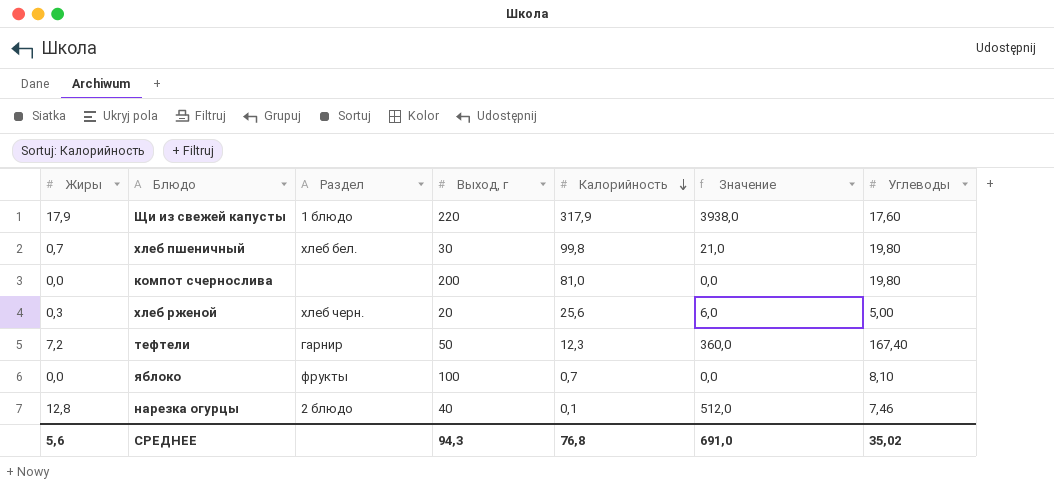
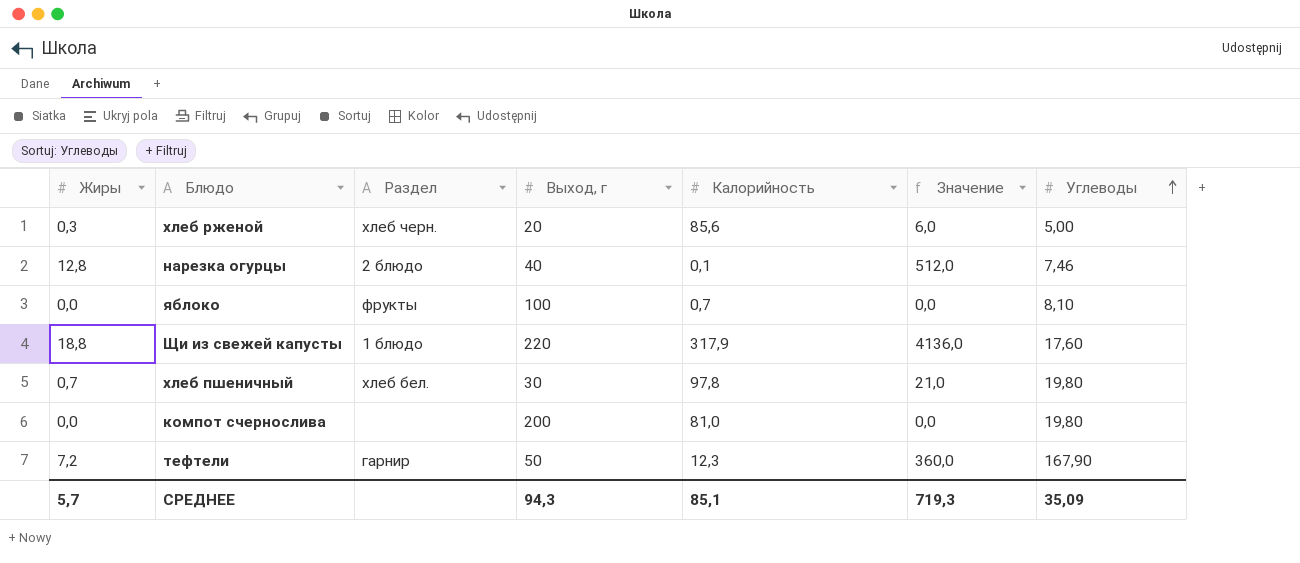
row order: Калорийность descending -> Углеводы ascending
хлеб рженой | Калорийность: 25,6 -> 85,6
Щи из свежей капусты | Жиры: 17,9 -> 18,8
Щи из свежей капусты | Значение: 3938,0 -> 4136,0
хлеб пшеничный | Калорийность: 99,8 -> 97,8
тефтели | Углеводы: 167,40 -> 167,90
СРЕДНЕЕ | Жиры: 5,6 -> 5,7
СРЕДНЕЕ | Калорийность: 76,8 -> 85,1
СРЕДНЕЕ | Значение: 691,0 -> 719,3
СРЕДНЕЕ | Углеводы: 35,02 -> 35,09

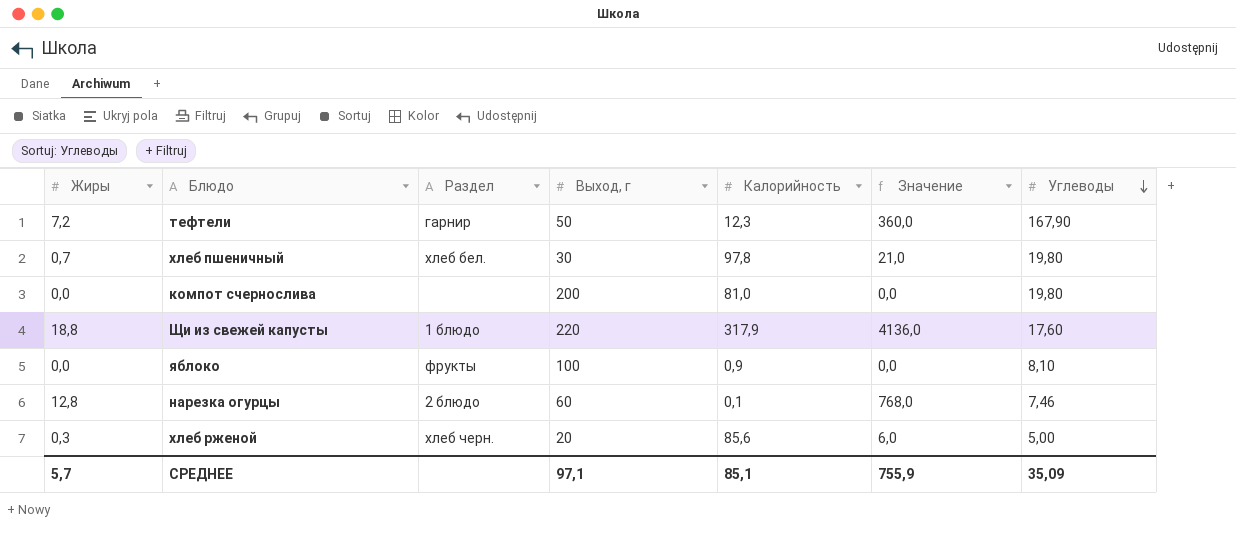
row order: Углеводы ascending -> Углеводы descending
яблоко | Калорийность: 0,7 -> 0,9
нарезка огурцы | Выход, г: 40 -> 60
нарезка огурцы | Значение: 512,0 -> 768,0
СРЕДНЕЕ | Выход, г: 94,3 -> 97,1
СРЕДНЕЕ | Значение: 719,3 -> 755,9

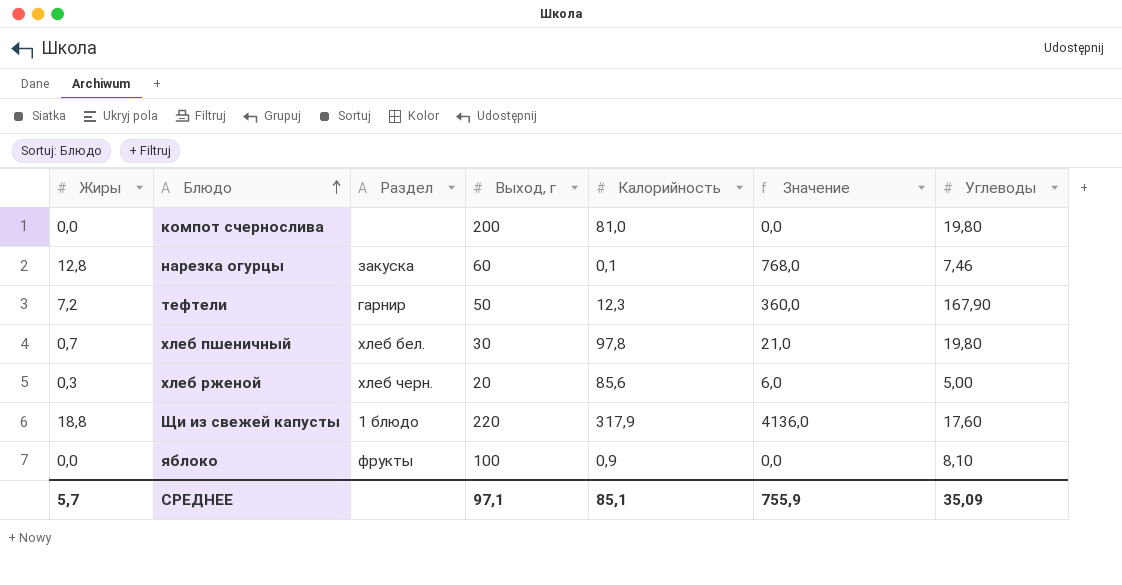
row order: Углеводы descending -> Блюдо ascending
нарезка огурцы | Раздел: 2 блюдо -> закуска

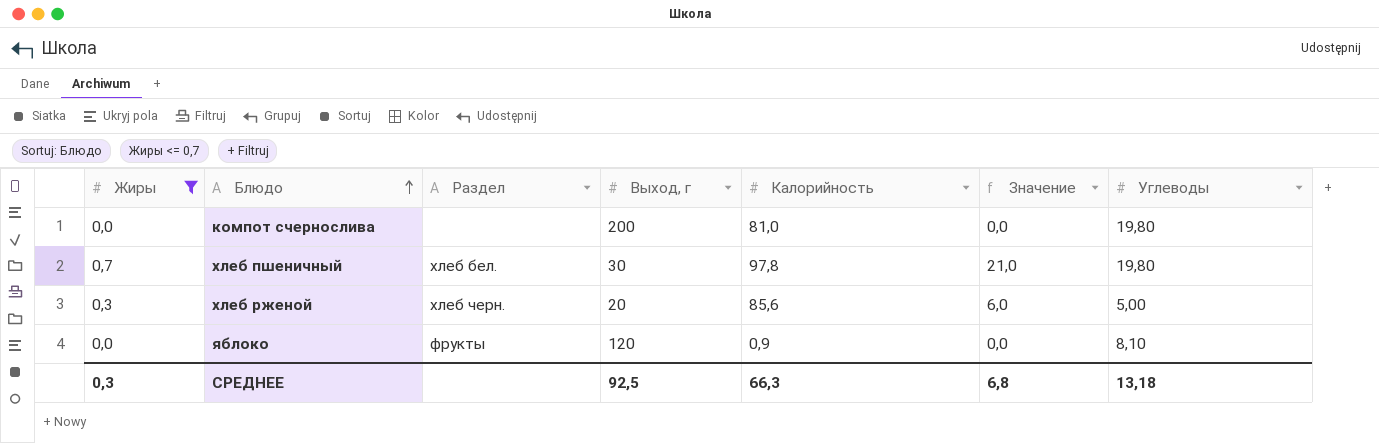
filter: none -> Жиры <= 0,7
яблоко | Выход, г: 100 -> 120
СРЕДНЕЕ | Жиры: 5,7 -> 0,3
СРЕДНЕЕ | Выход, г: 97,1 -> 92,5
СРЕДНЕЕ | Калорийность: 85,1 -> 66,3
СРЕДНЕЕ | Значение: 755,9 -> 6,8
СРЕДНЕЕ | Углеводы: 35,09 -> 13,18

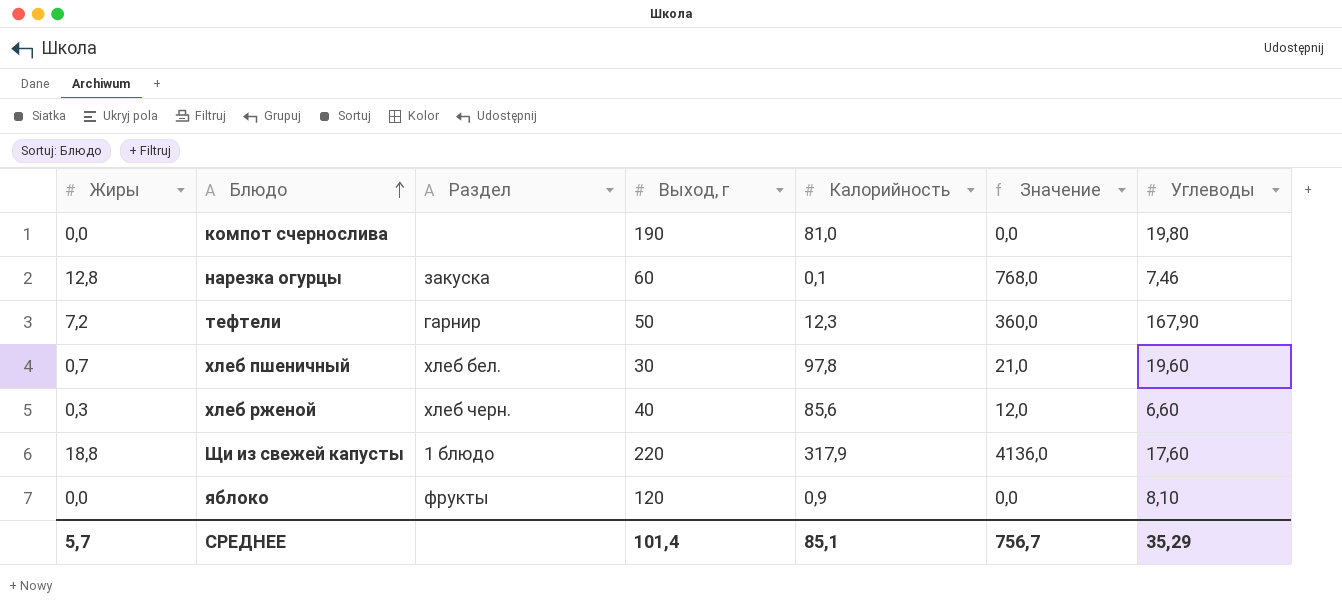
filter: Жиры <= 0,7 -> none
компот счернослива | Выход, г: 200 -> 190
хлеб пшеничный | Углеводы: 19,80 -> 19,60
хлеб рженой | Выход, г: 20 -> 40
хлеб рженой | Значение: 6,0 -> 12,0
хлеб рженой | Углеводы: 5,00 -> 6,60
СРЕДНЕЕ | Жиры: 0,3 -> 5,7
СРЕДНЕЕ | Выход, г: 92,5 -> 101,4
СРЕДНЕЕ | Калорийность: 66,3 -> 85,1
СРЕДНЕЕ | Значение: 6,8 -> 756,7
СРЕДНЕЕ | Углеводы: 13,18 -> 35,29

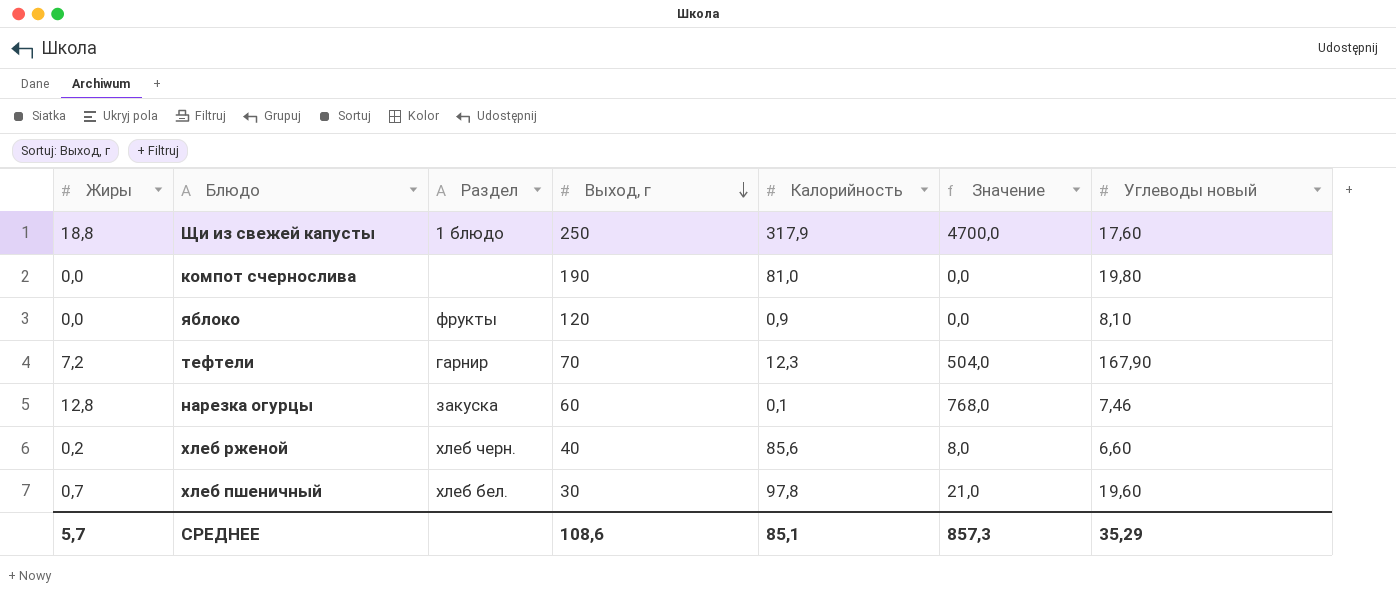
row order: Блюдо ascending -> Выход, г descending
column name: Углеводы -> Углеводы новый
Щи из свежей капусты | Выход, г: 220 -> 250
Щи из свежей капусты | Значение: 4136,0 -> 4700,0
тефтели | Выход, г: 50 -> 70
тефтели | Значение: 360,0 -> 504,0
хлеб рженой | Жиры: 0,3 -> 0,2
хлеб рженой | Значение: 12,0 -> 8,0
СРЕДНЕЕ | Выход, г: 101,4 -> 108,6
СРЕДНЕЕ | Значение: 756,7 -> 857,3

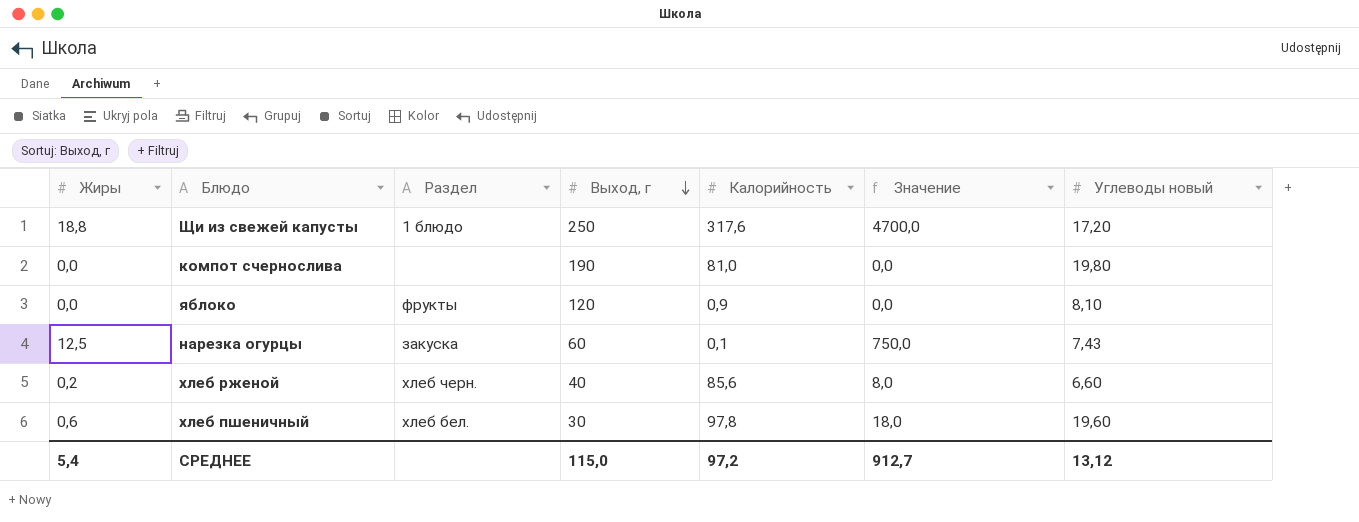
row тефтели: 7,2 | гарнир | 70 | 12,3 | 504,0 | 167,90 -> none
Щи из свежей капусты | Калорийность: 317,9 -> 317,6
Щи из свежей капусты | Углеводы новый: 17,60 -> 17,20
нарезка огурцы | Жиры: 12,8 -> 12,5
нарезка огурцы | Значение: 768,0 -> 750,0
нарезка огурцы | Углеводы новый: 7,46 -> 7,43
хлеб пшеничный | Жиры: 0,7 -> 0,6
хлеб пшеничный | Значение: 21,0 -> 18,0
СРЕДНЕЕ | Жиры: 5,7 -> 5,4
СРЕДНЕЕ | Выход, г: 108,6 -> 115,0
СРЕДНЕЕ | Калорийность: 85,1 -> 97,2
СРЕДНЕЕ | Значение: 857,3 -> 912,7
СРЕДНЕЕ | Углеводы новый: 35,29 -> 13,12

